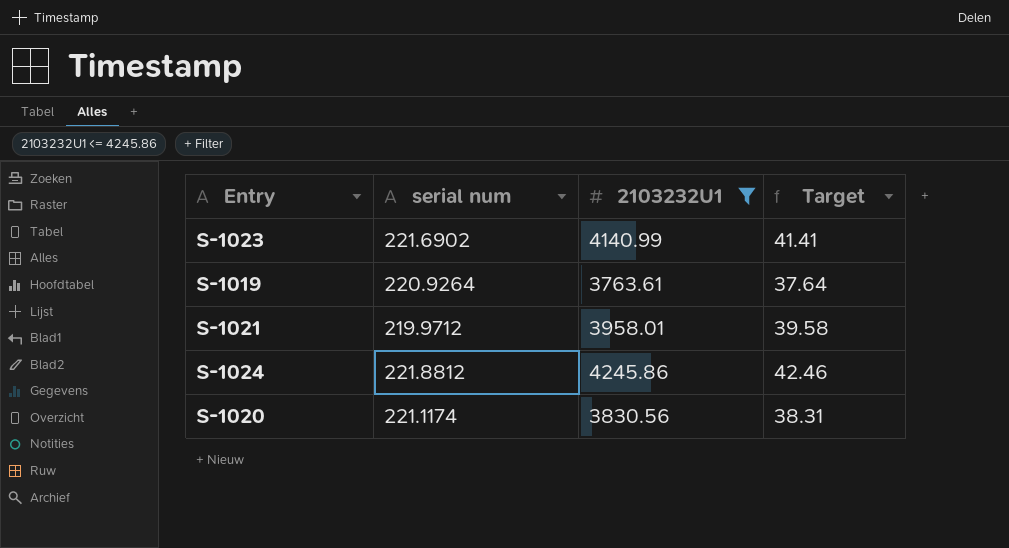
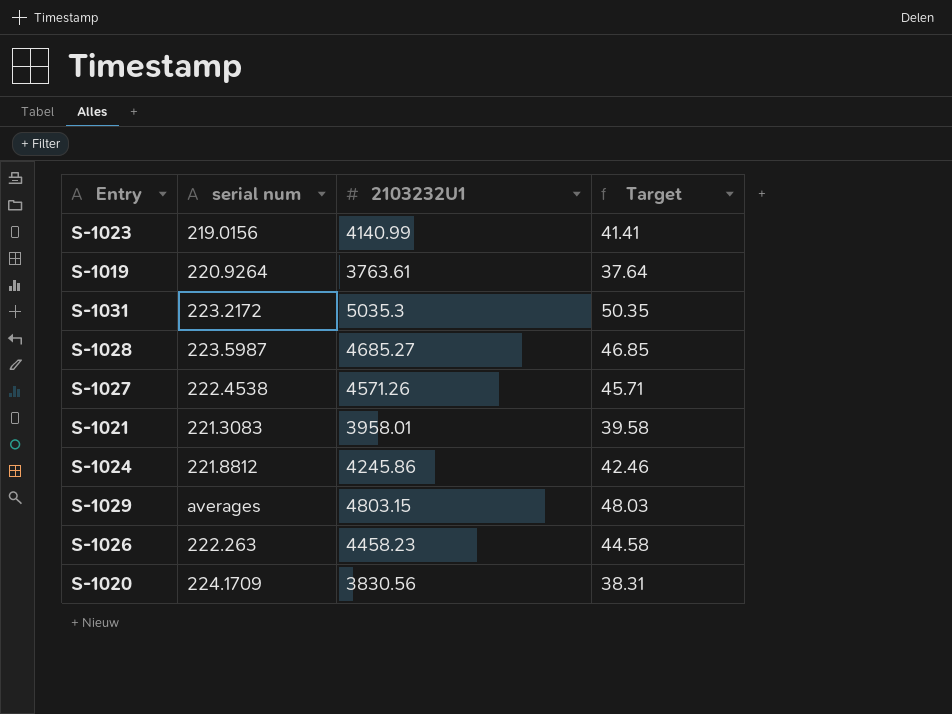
filter: 2103232U1 <= 4245.86 -> none
S-1023 | serial num: 221.6902 -> 219.0156
S-1021 | serial num: 219.9712 -> 221.3083
S-1020 | serial num: 221.1174 -> 224.1709

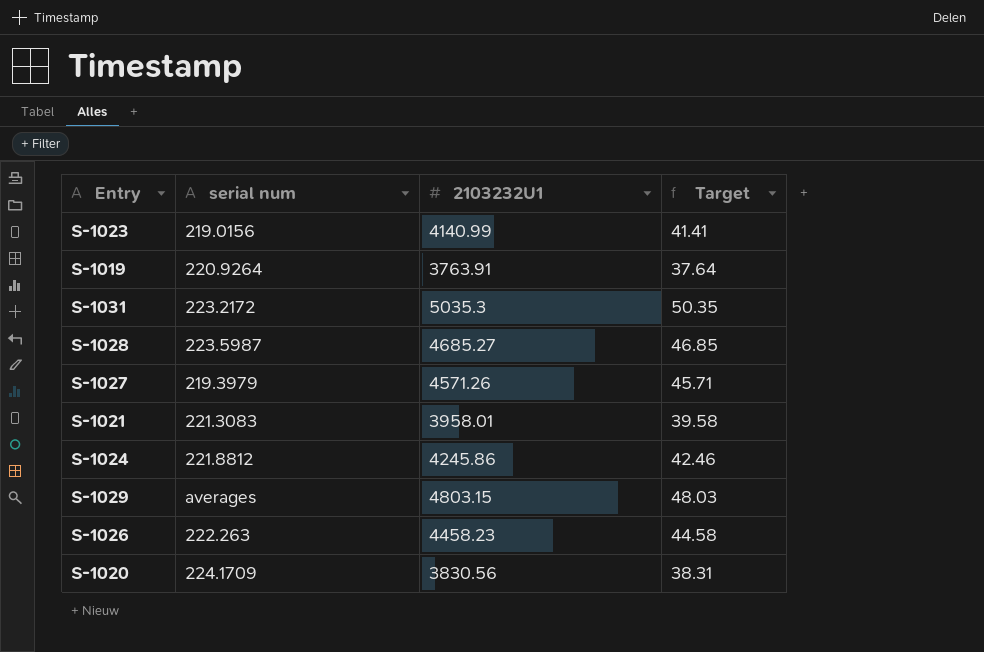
S-1019 | 2103232U1: 3763.61 -> 3763.91
S-1027 | serial num: 222.4538 -> 219.3979

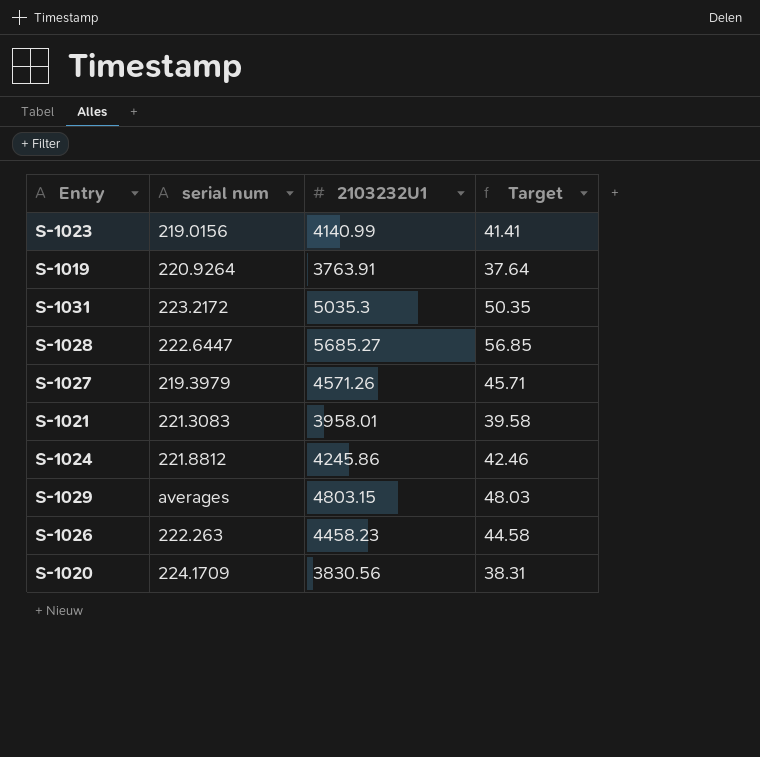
S-1028 | serial num: 223.5987 -> 222.6447
S-1028 | 2103232U1: 4685.27 -> 5685.27
S-1028 | Target: 46.85 -> 56.85

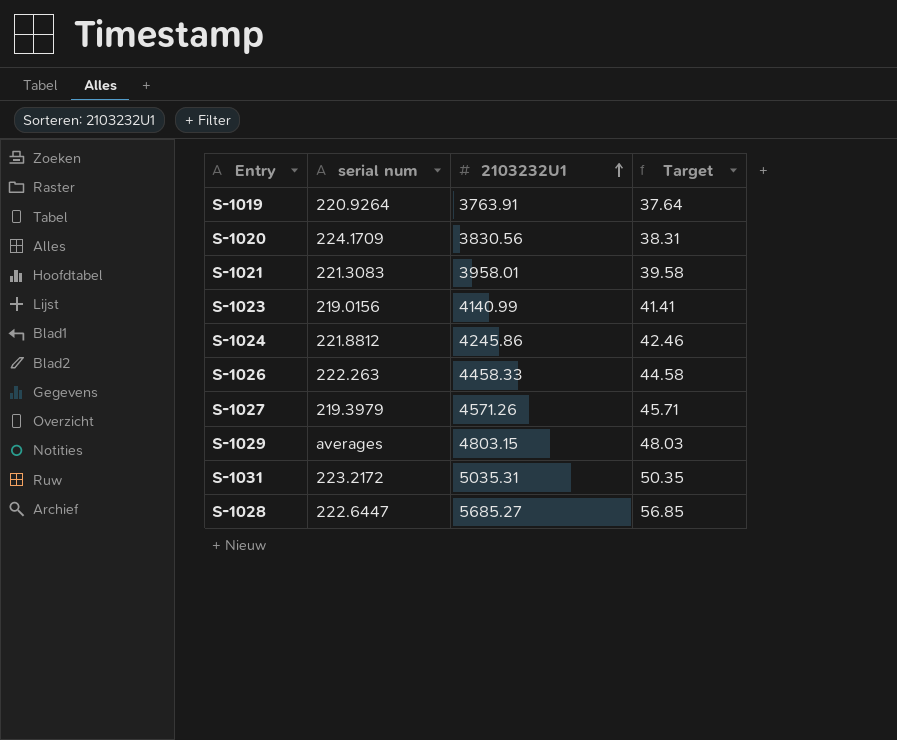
row order: none -> 2103232U1 ascending
S-1026 | 2103232U1: 4458.23 -> 4458.33
S-1031 | 2103232U1: 5035.3 -> 5035.31

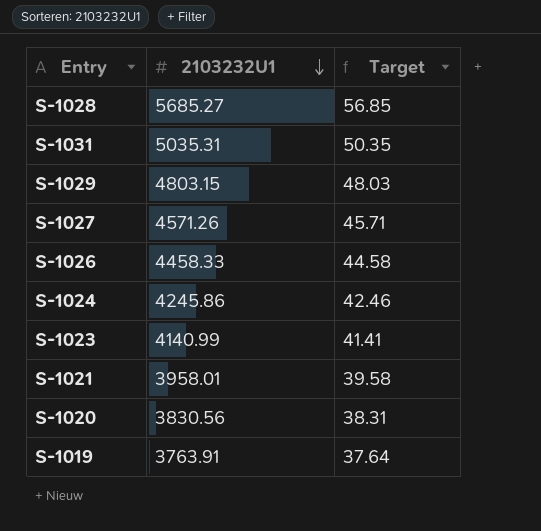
row order: 2103232U1 ascending -> 2103232U1 descending
column serial num | position: 2 -> none

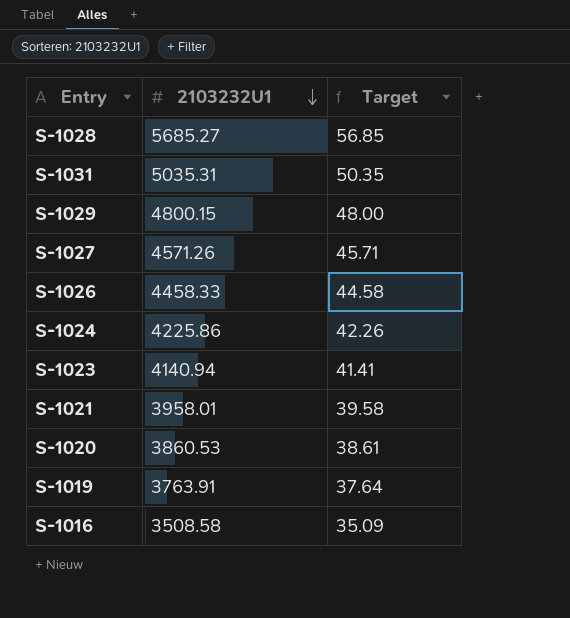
S-1029 | 2103232U1: 4803.15 -> 4800.15
S-1029 | Target: 48.03 -> 48.00
S-1024 | 2103232U1: 4245.86 -> 4225.86
S-1024 | Target: 42.46 -> 42.26
S-1023 | 2103232U1: 4140.99 -> 4140.94
S-1020 | 2103232U1: 3830.56 -> 3860.53
S-1020 | Target: 38.31 -> 38.61
row S-1016: none -> 3508.58 | 35.09

